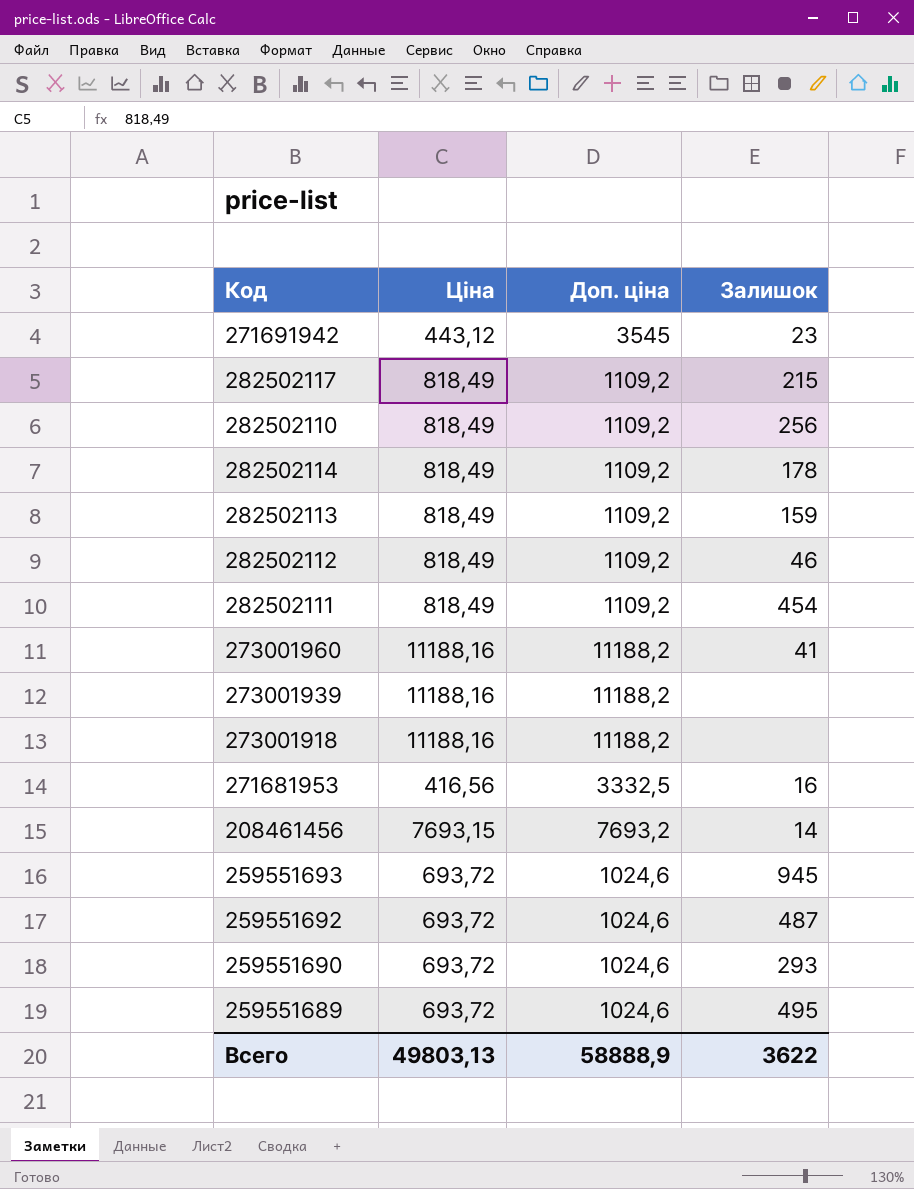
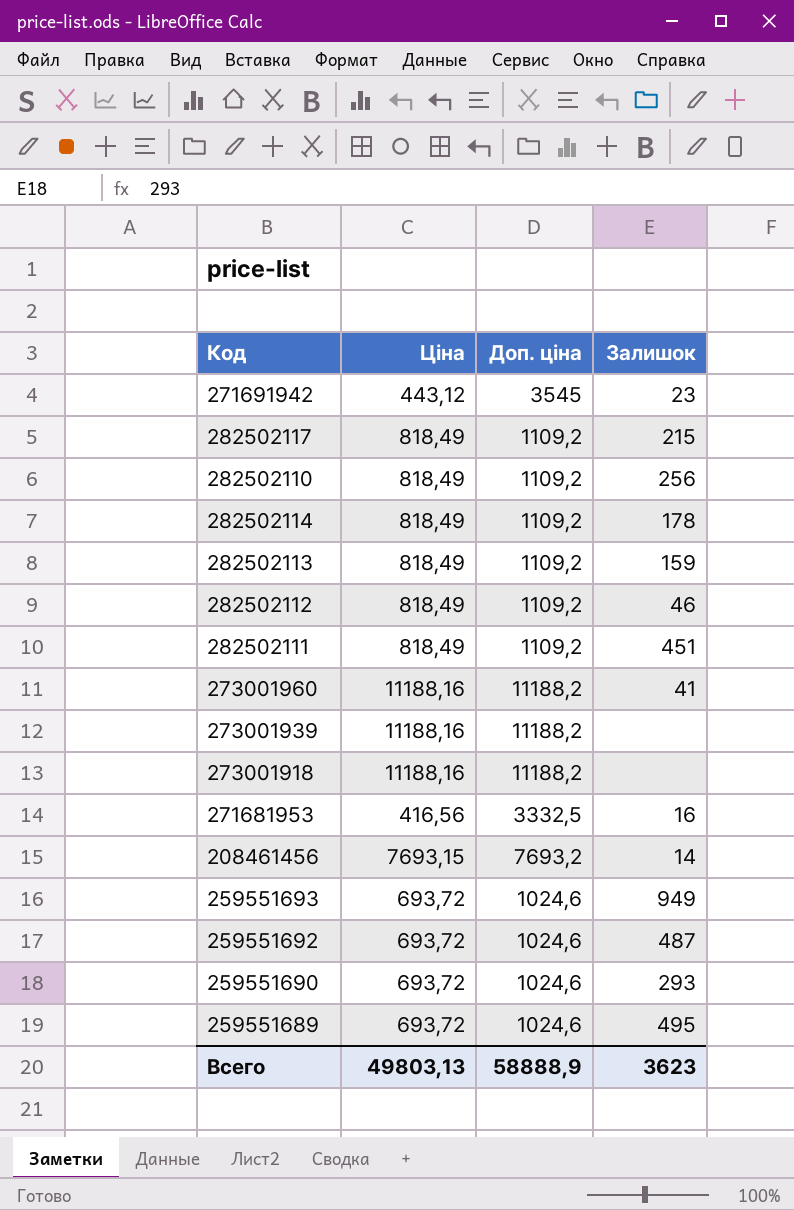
282502111 | Залишок: 454 -> 451
259551693 | Залишок: 945 -> 949
Всего | Залишок: 3622 -> 3623

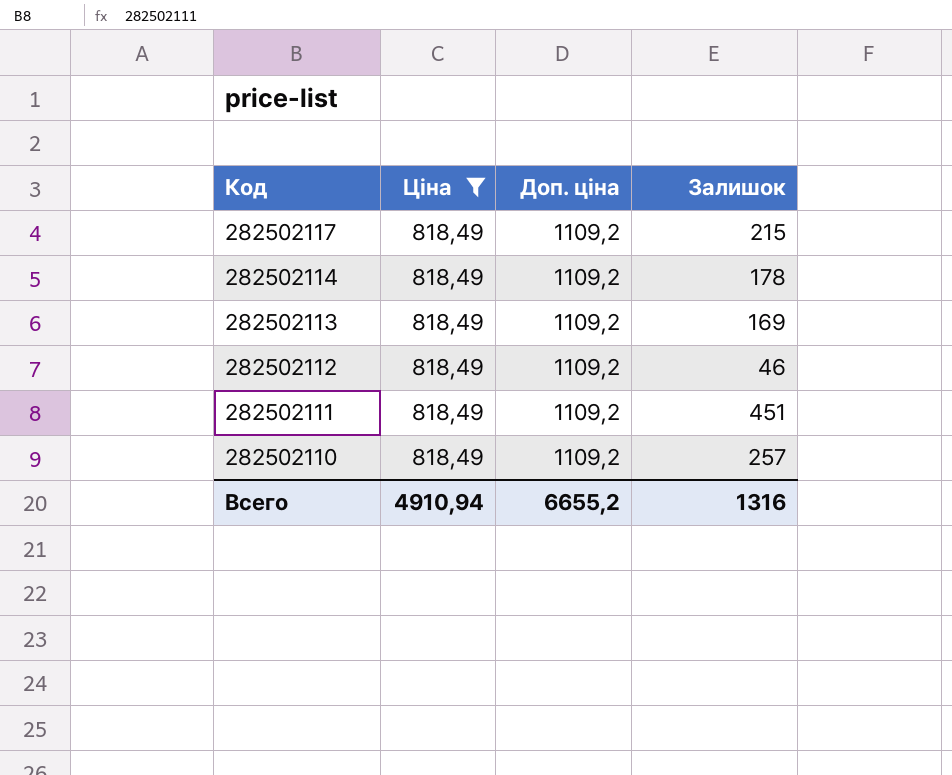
filter: none -> Ціна = 818,49
row order: none -> Код descending
282502113 | Залишок: 159 -> 169
282502110 | Залишок: 256 -> 257
Всего | Ціна: 49803,13 -> 4910,94
Всего | Доп. ціна: 58888,9 -> 6655,2
Всего | Залишок: 3623 -> 1316

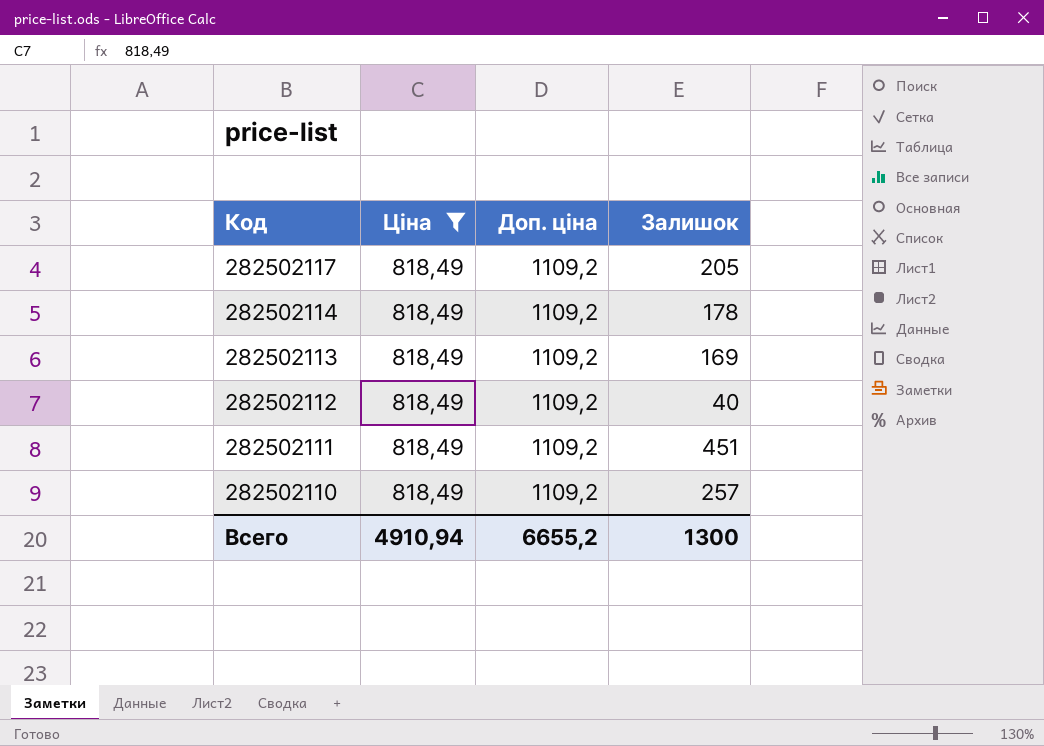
282502117 | Залишок: 215 -> 205
282502112 | Залишок: 46 -> 40
Всего | Залишок: 1316 -> 1300

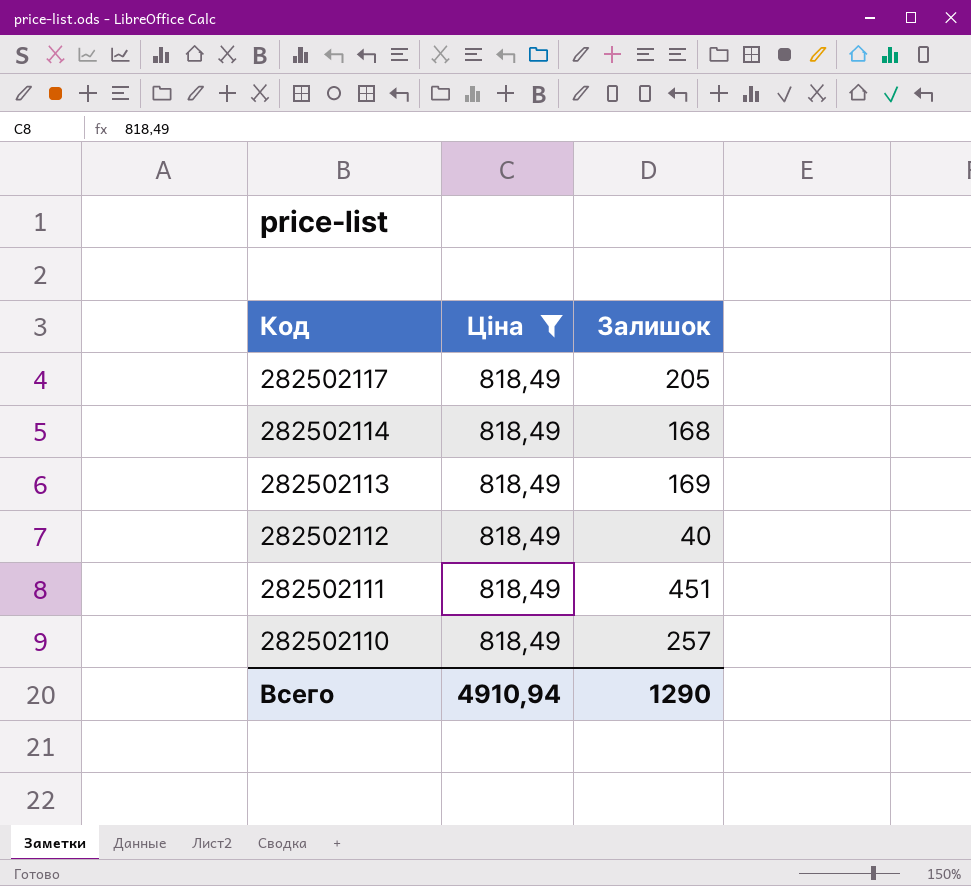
column Доп. ціна | position: 3 -> none
282502114 | Залишок: 178 -> 168
Всего | Залишок: 1300 -> 1290

